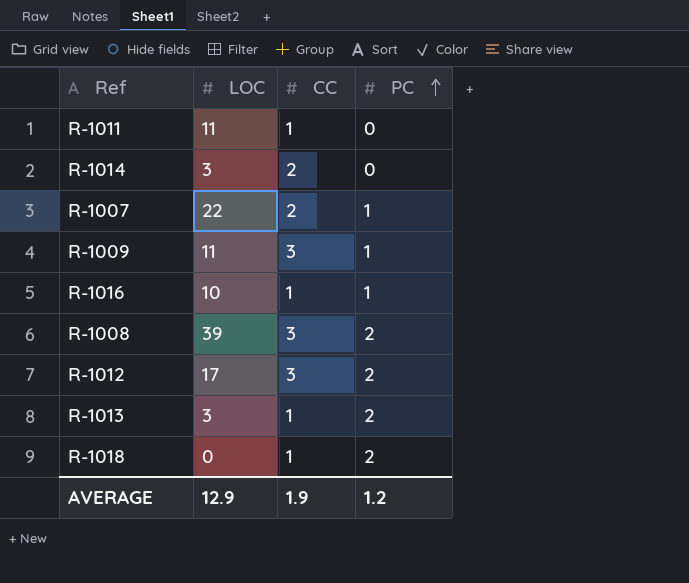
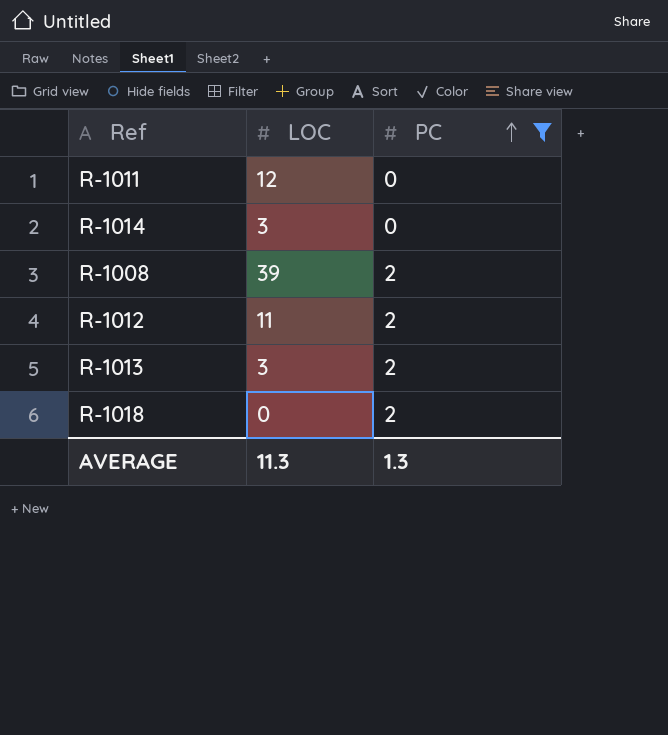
filter: none -> PC != 1
column CC | position: 3 -> none
R-1011 | LOC: 11 -> 12
R-1012 | LOC: 17 -> 11
AVERAGE | LOC: 12.9 -> 11.3
AVERAGE | PC: 1.2 -> 1.3

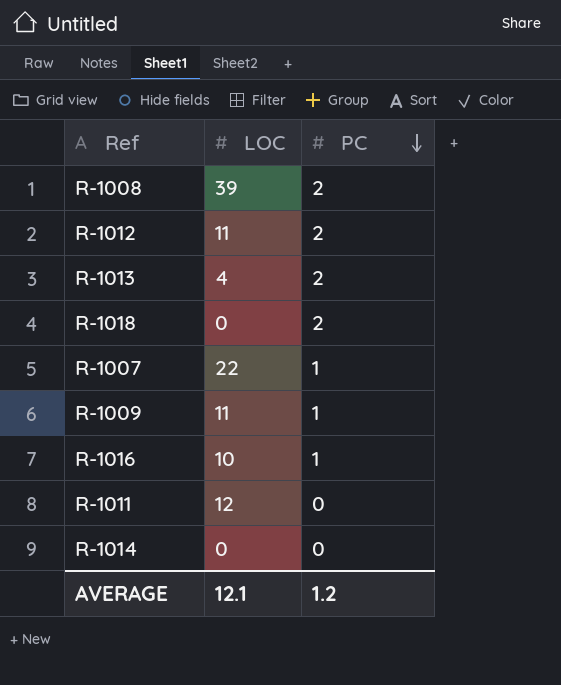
filter: PC != 1 -> none
row order: PC ascending -> PC descending
R-1013 | LOC: 3 -> 4
R-1014 | LOC: 3 -> 0
AVERAGE | LOC: 11.3 -> 12.1
AVERAGE | PC: 1.3 -> 1.2

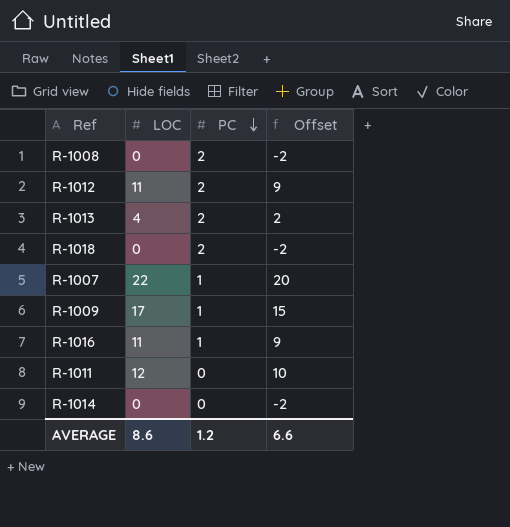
column Offset | formula: none -> [LOC] - 2
R-1008 | LOC: 39 -> 0
R-1009 | LOC: 11 -> 17
R-1016 | LOC: 10 -> 11
AVERAGE | LOC: 12.1 -> 8.6

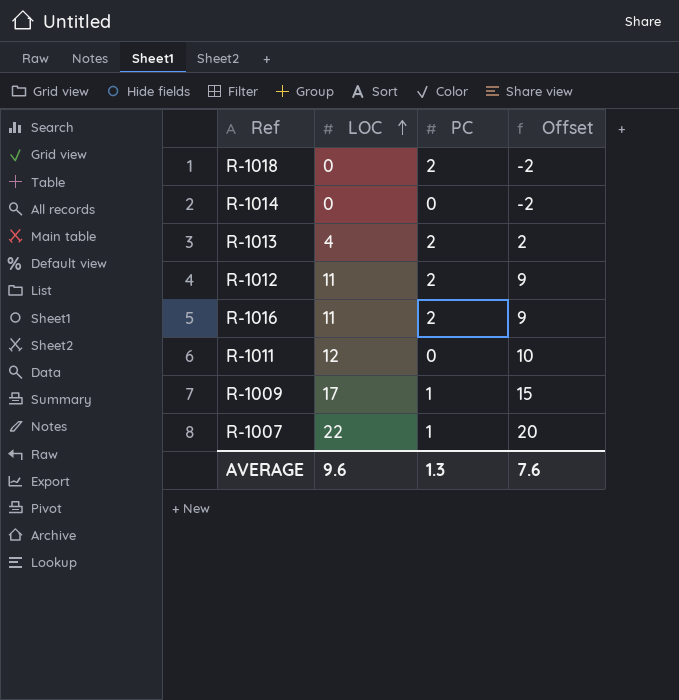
row order: PC descending -> LOC ascending
row R-1008: 0 | 2 | -2 -> none
R-1016 | PC: 1 -> 2
AVERAGE | LOC: 8.6 -> 9.6
AVERAGE | PC: 1.2 -> 1.3
AVERAGE | Offset: 6.6 -> 7.6

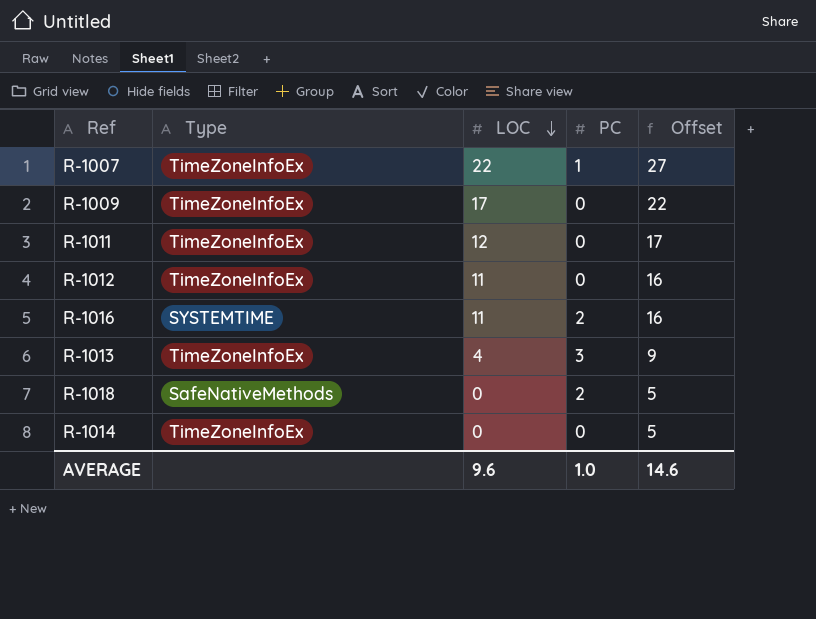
row order: LOC ascending -> LOC descending
column Type | position: none -> 2
column Offset | formula: [LOC] - 2 -> [LOC] + 5
R-1009 | PC: 1 -> 0
R-1012 | PC: 2 -> 0
R-1013 | PC: 2 -> 3
AVERAGE | PC: 1.3 -> 1.0
AVERAGE | Offset: 7.6 -> 14.6

